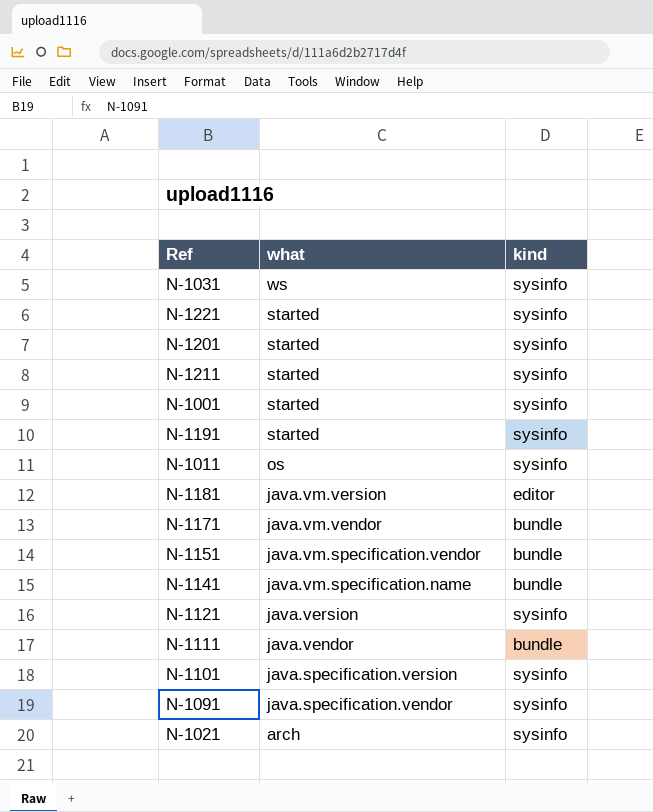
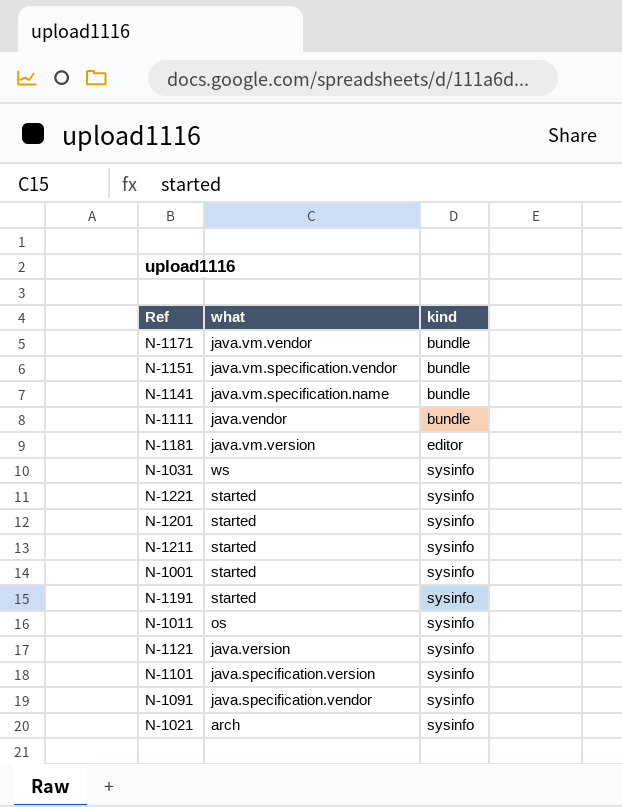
row order: what descending -> kind ascending

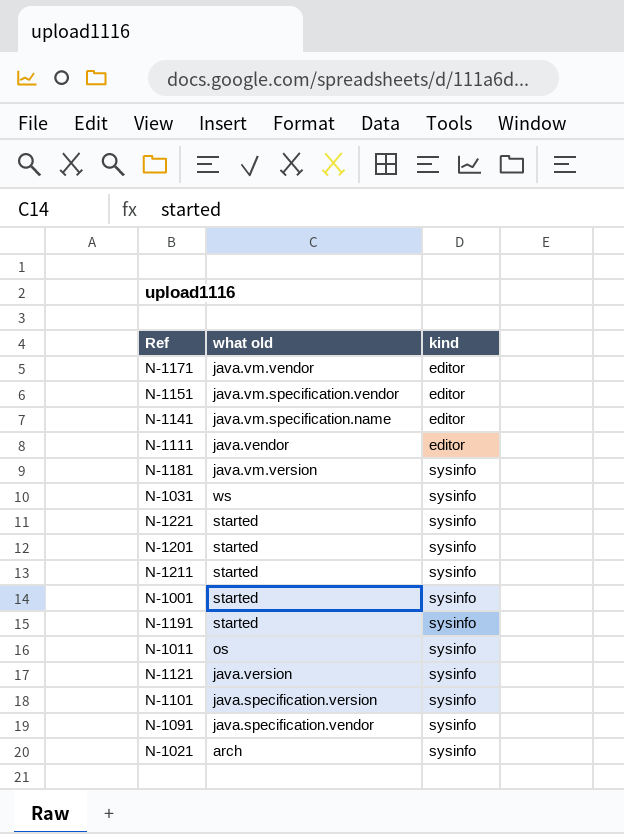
column name: what -> what old
N-1171 | kind: bundle -> editor
N-1151 | kind: bundle -> editor
N-1141 | kind: bundle -> editor
N-1111 | kind: bundle -> editor
N-1181 | kind: editor -> sysinfo

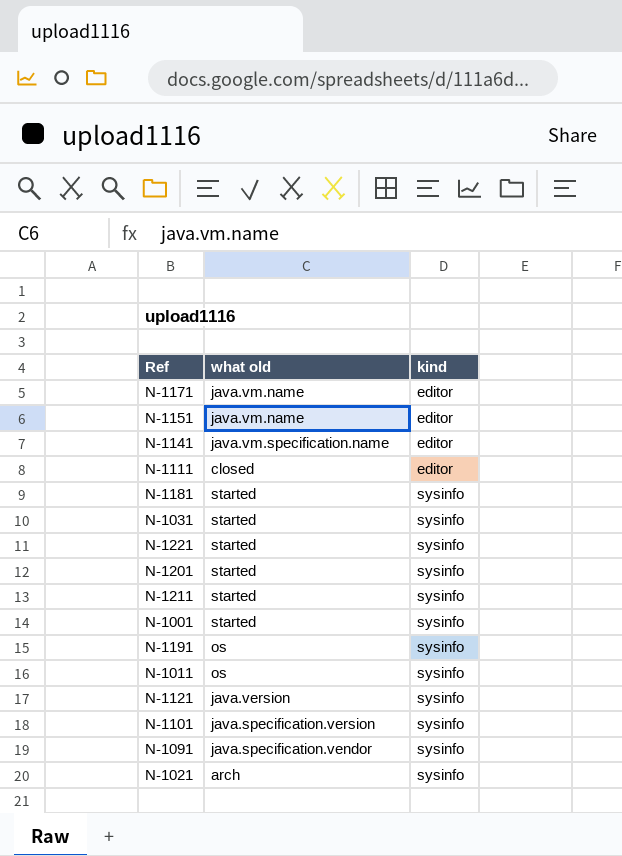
N-1171 | what old: java.vm.vendor -> java.vm.name
N-1151 | what old: java.vm.specification.vendor -> java.vm.name
N-1111 | what old: java.vendor -> closed
N-1181 | what old: java.vm.version -> started
N-1031 | what old: ws -> started
N-1191 | what old: started -> os

